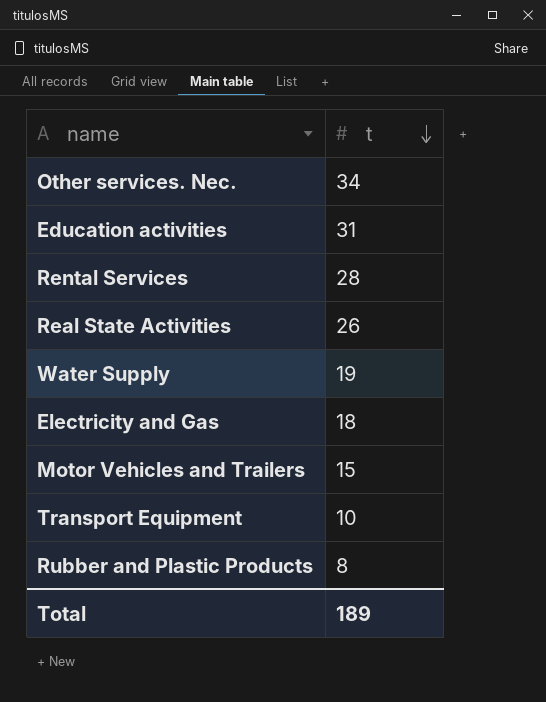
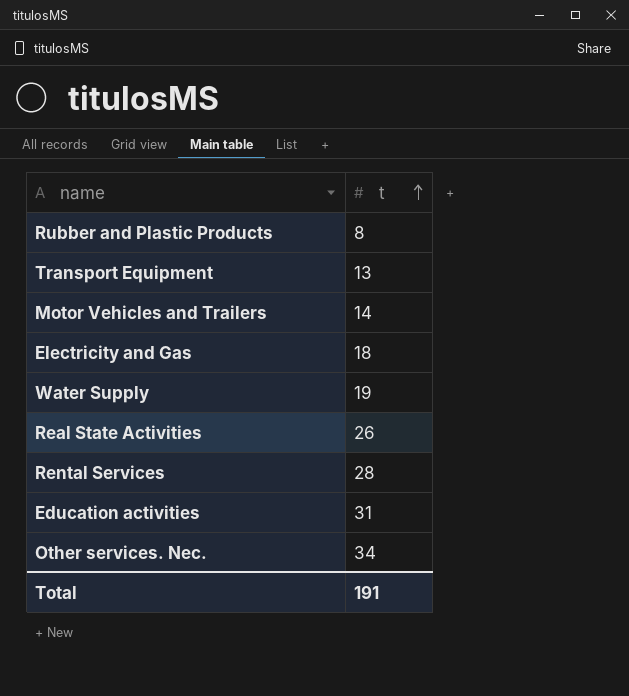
row order: t descending -> t ascending
Transport Equipment | t: 10 -> 13
Motor Vehicles and Trailers | t: 15 -> 14
Total | t: 189 -> 191

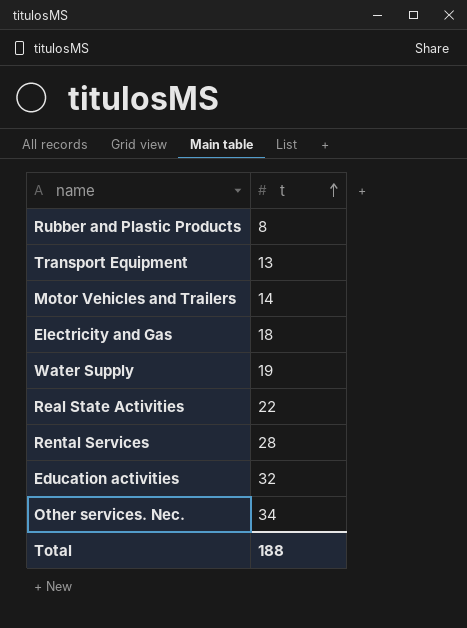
Real State Activities | t: 26 -> 22
Education activities | t: 31 -> 32
Total | t: 191 -> 188

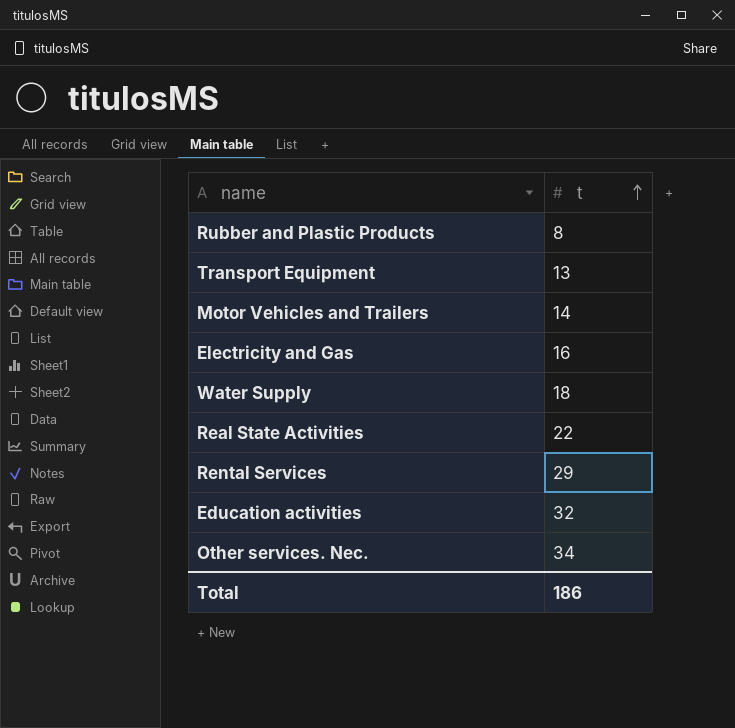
Electricity and Gas | t: 18 -> 16
Water Supply | t: 19 -> 18
Rental Services | t: 28 -> 29
Total | t: 188 -> 186

